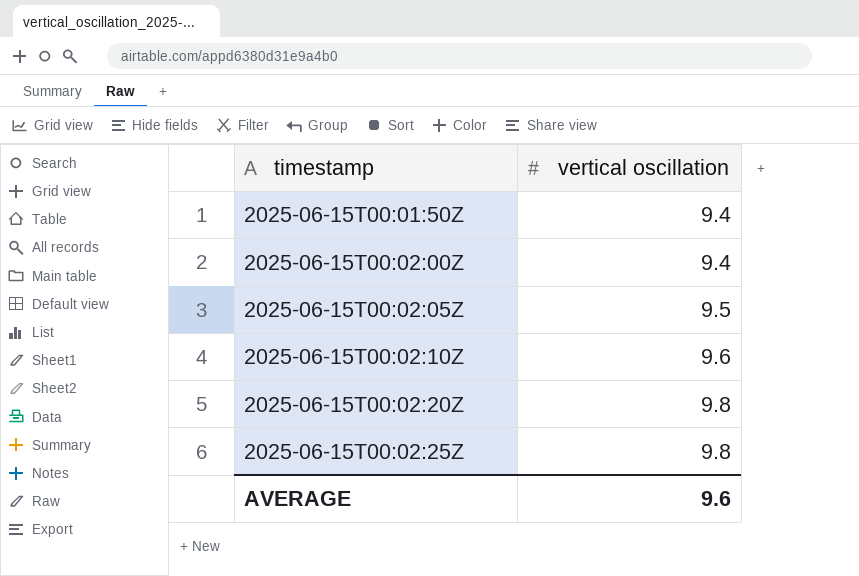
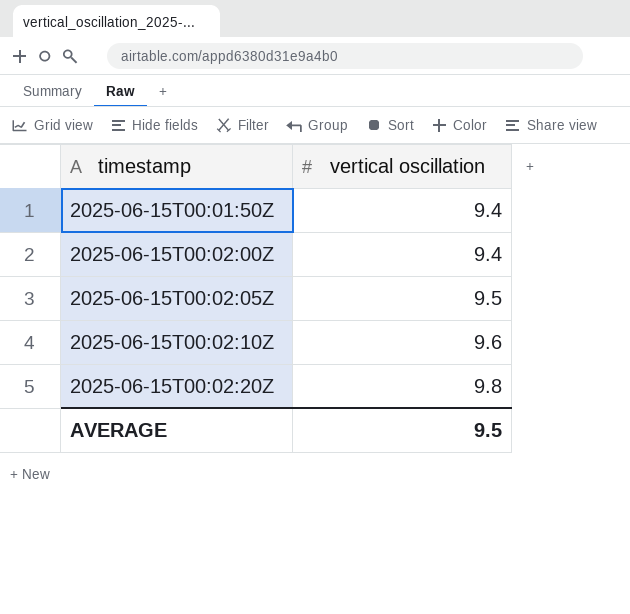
row 2025-06-15T00:02:25Z: 9.8 -> none
AVERAGE | vertical oscillation: 9.6 -> 9.5

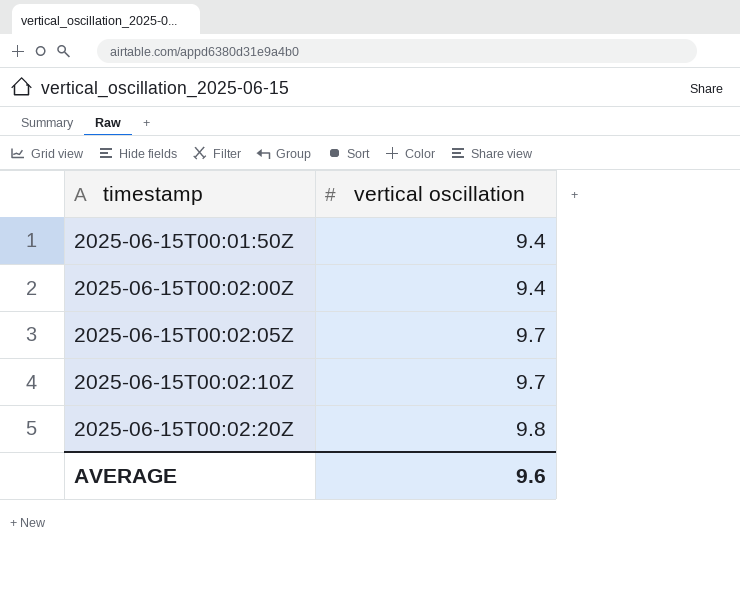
2025-06-15T00:02:05Z | vertical oscillation: 9.5 -> 9.7
2025-06-15T00:02:10Z | vertical oscillation: 9.6 -> 9.7
AVERAGE | vertical oscillation: 9.5 -> 9.6

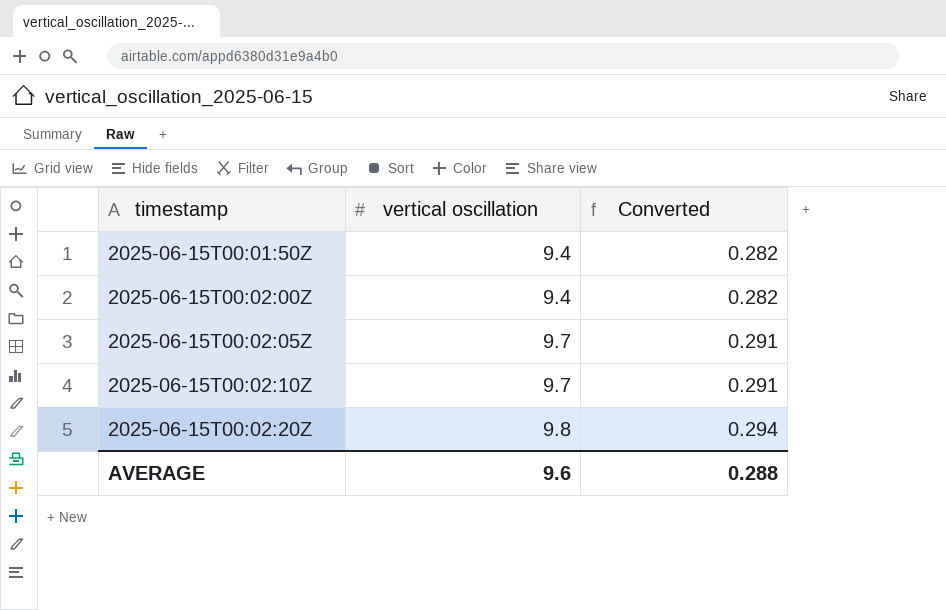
column Converted | formula: none -> [vertical oscillation] * 0.03

